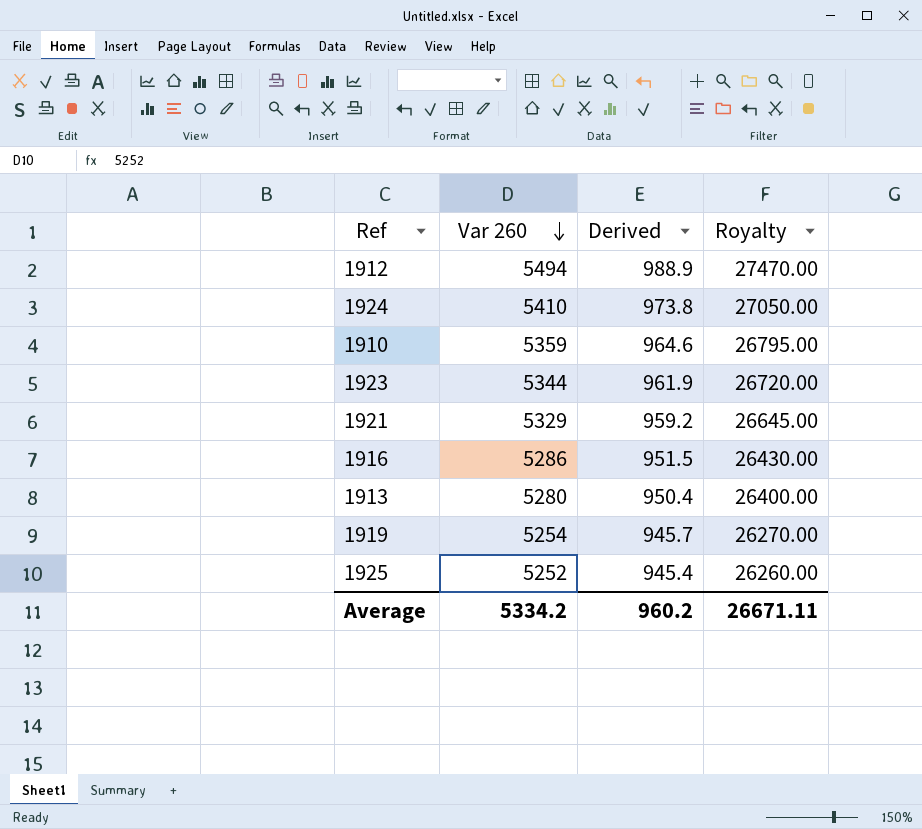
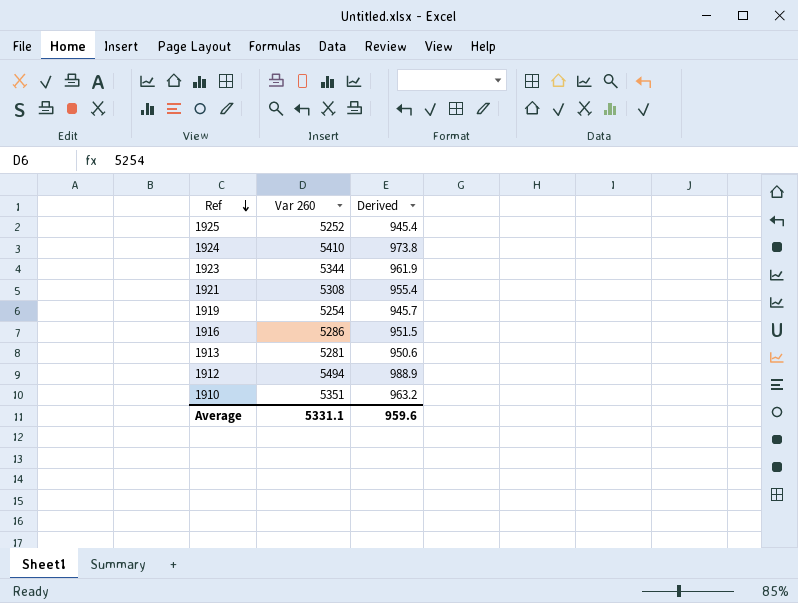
row order: Var 260 descending -> Ref descending
column Royalty | formula: [Var 260] * 5 -> none
1921 | Var 260: 5329 -> 5308
1921 | Derived: 959.2 -> 955.4
1913 | Var 260: 5280 -> 5281
1913 | Derived: 950.4 -> 950.6
1910 | Var 260: 5359 -> 5351
1910 | Derived: 964.6 -> 963.2
Average | Var 260: 5334.2 -> 5331.1
Average | Derived: 960.2 -> 959.6

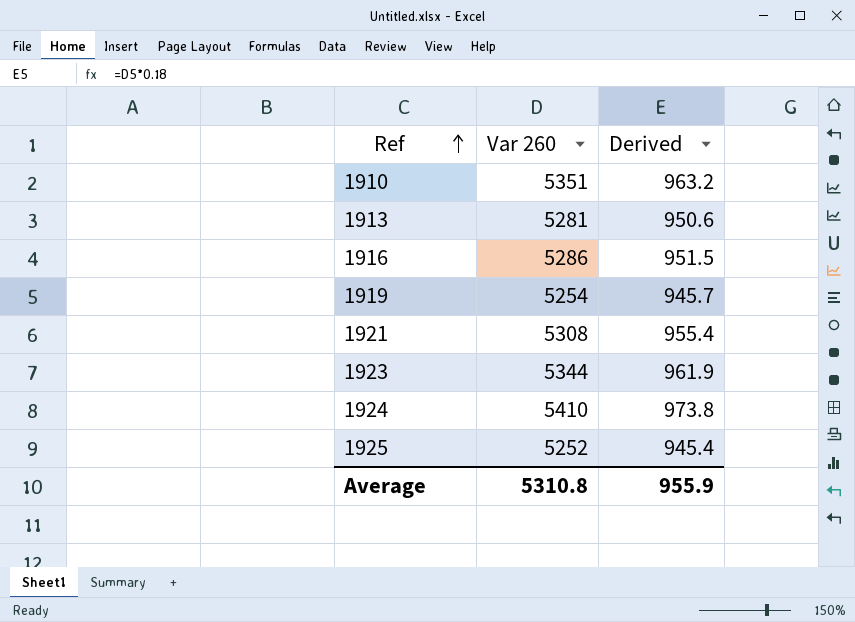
row order: Ref descending -> Ref ascending
row 1912: 5494 | 988.9 -> none
Average | Var 260: 5331.1 -> 5310.8
Average | Derived: 959.6 -> 955.9

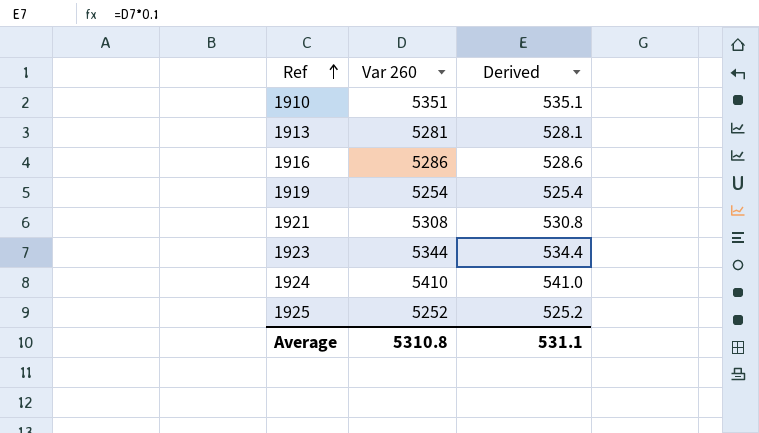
column Derived | formula: [Var 260] * 0.18 -> [Var 260] * 0.1
Average | Derived: 955.9 -> 531.1

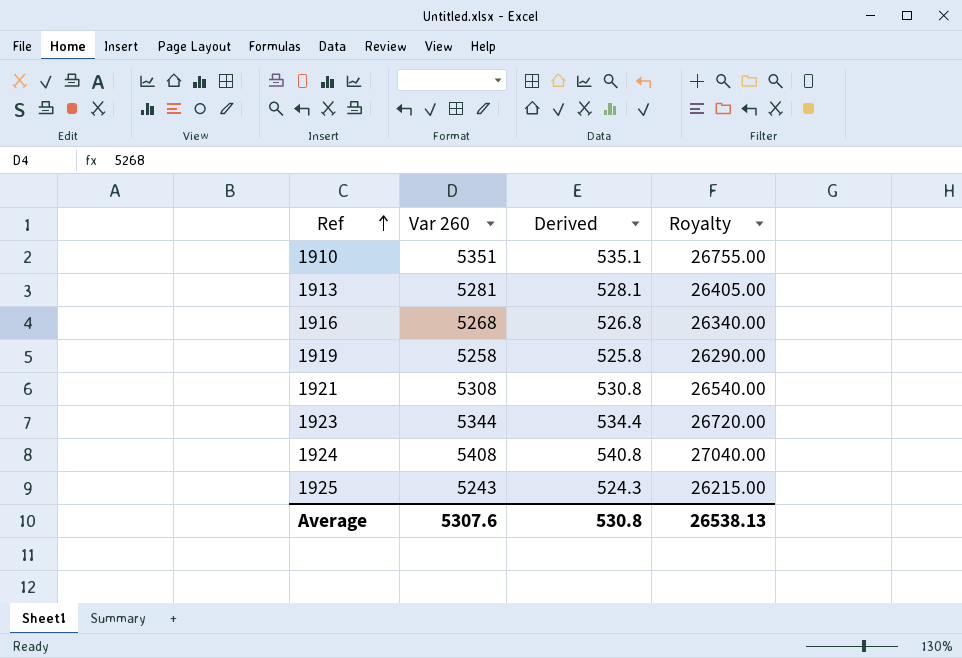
column Royalty | formula: none -> [Var 260] * 5
1916 | Var 260: 5286 -> 5268
1916 | Derived: 528.6 -> 526.8
1919 | Var 260: 5254 -> 5258
1919 | Derived: 525.4 -> 525.8
1924 | Var 260: 5410 -> 5408
1924 | Derived: 541.0 -> 540.8
1925 | Var 260: 5252 -> 5243
1925 | Derived: 525.2 -> 524.3
Average | Var 260: 5310.8 -> 5307.6
Average | Derived: 531.1 -> 530.8

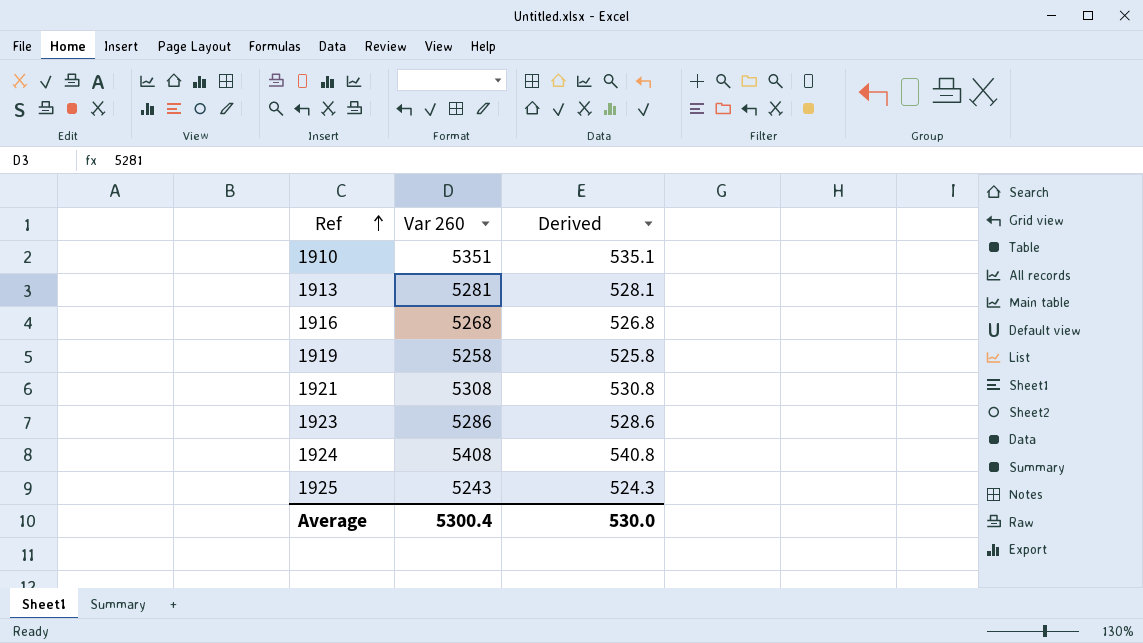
column Royalty | formula: [Var 260] * 5 -> none
1923 | Var 260: 5344 -> 5286
1923 | Derived: 534.4 -> 528.6
Average | Var 260: 5307.6 -> 5300.4
Average | Derived: 530.8 -> 530.0

